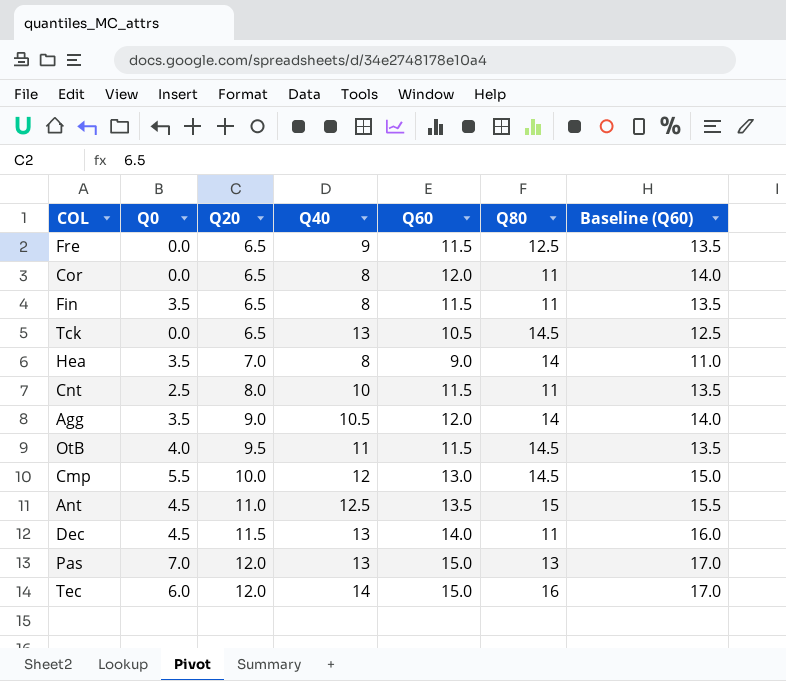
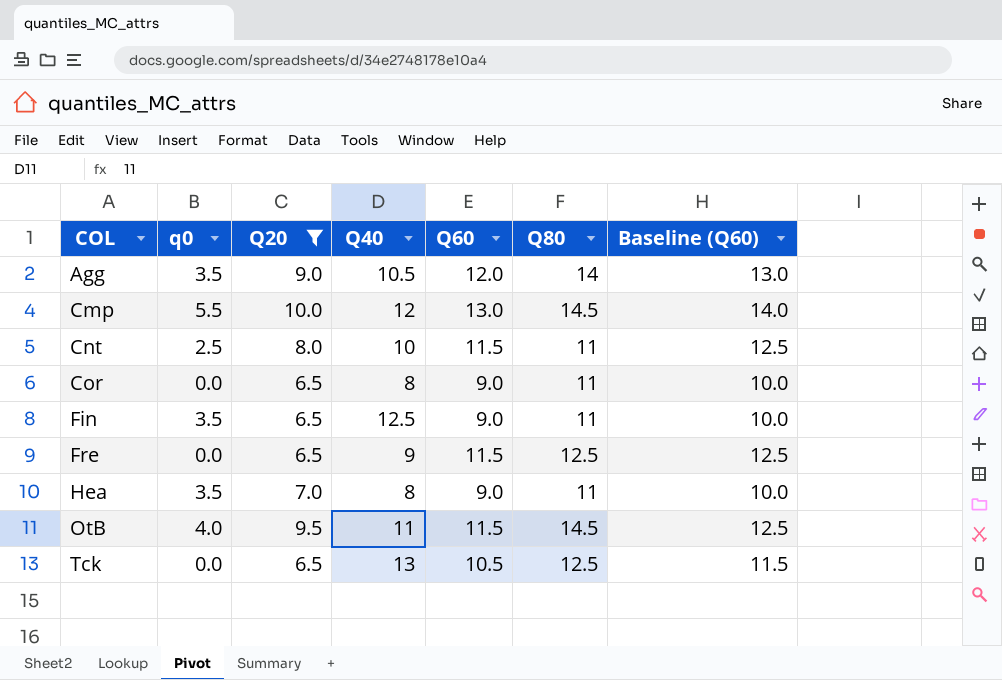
filter: none -> Q20 <= 10.0
row order: Q20 ascending -> COL ascending
column name: Q0 -> q0
column Baseline (Q60) | formula: [Q60] + 2 -> [Q60] + 1
Cor | Q60: 12.0 -> 9.0
Fin | Q40: 8 -> 12.5
Fin | Q60: 11.5 -> 9.0
Hea | Q80: 14 -> 11
Tck | Q80: 14.5 -> 12.5

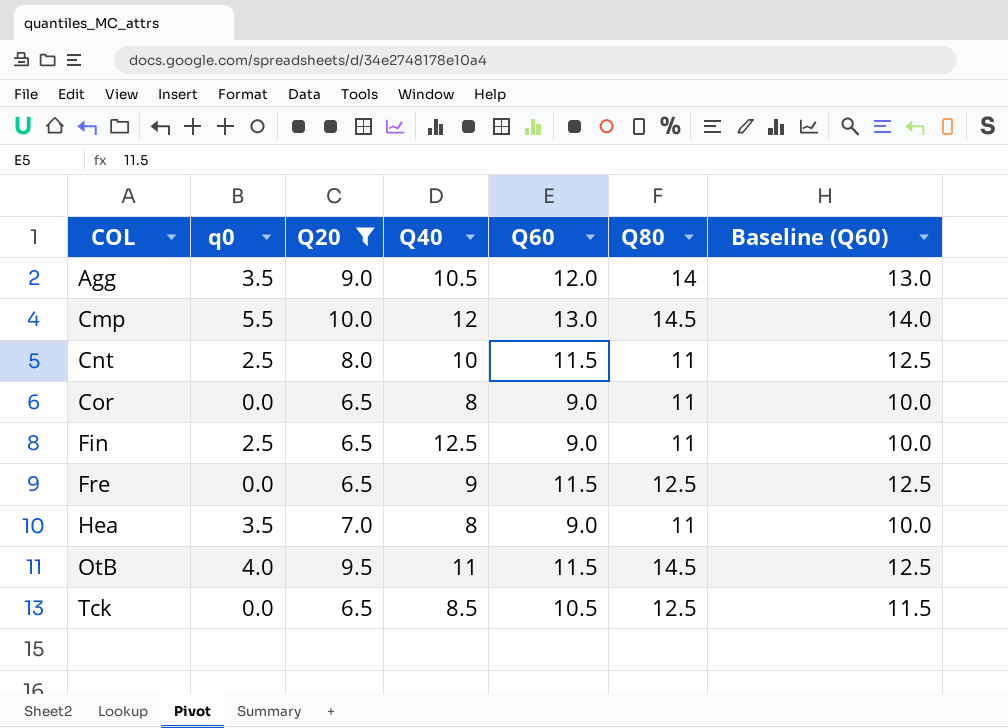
Fin | q0: 3.5 -> 2.5
Tck | Q40: 13 -> 8.5

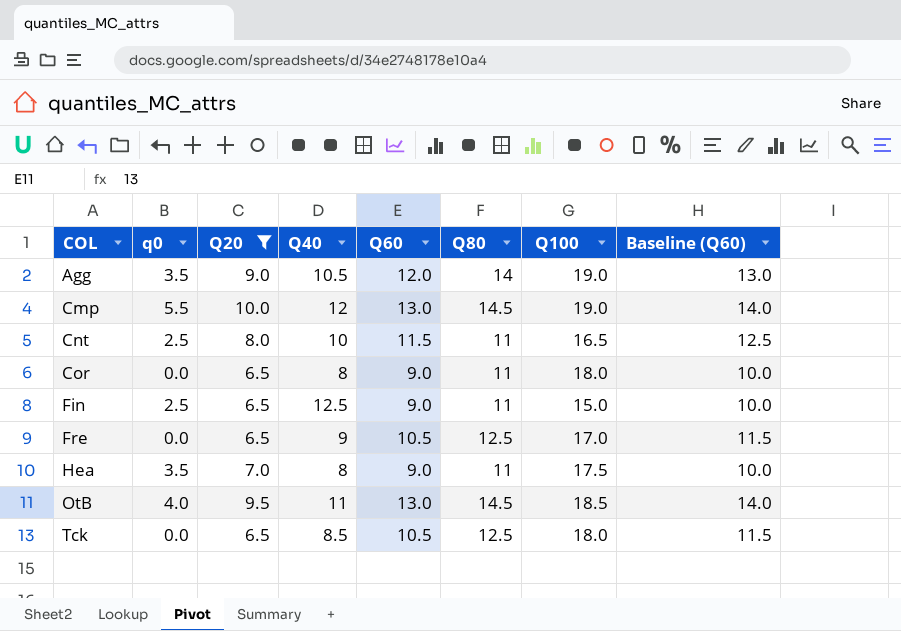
column Q100 | position: none -> 7
Fre | Q60: 11.5 -> 10.5
Fre | Baseline (Q60): 12.5 -> 11.5
OtB | Q60: 11.5 -> 13.0
OtB | Baseline (Q60): 12.5 -> 14.0

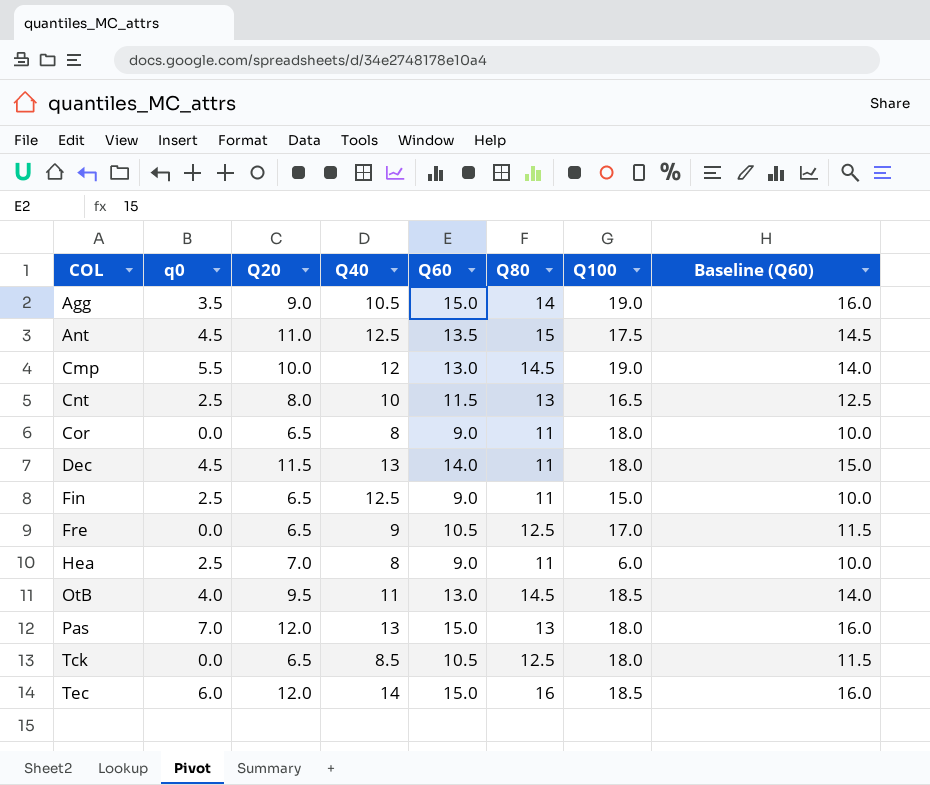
filter: Q20 <= 10.0 -> none
Agg | Q60: 12.0 -> 15.0
Agg | Baseline (Q60): 13.0 -> 16.0
Cnt | Q80: 11 -> 13
Hea | q0: 3.5 -> 2.5
Hea | Q100: 17.5 -> 6.0

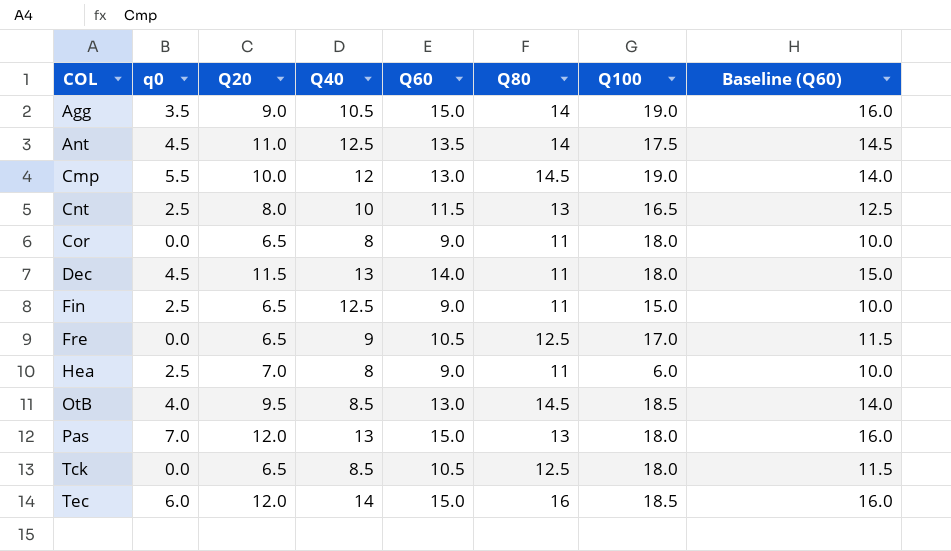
Ant | Q80: 15 -> 14
OtB | Q40: 11 -> 8.5

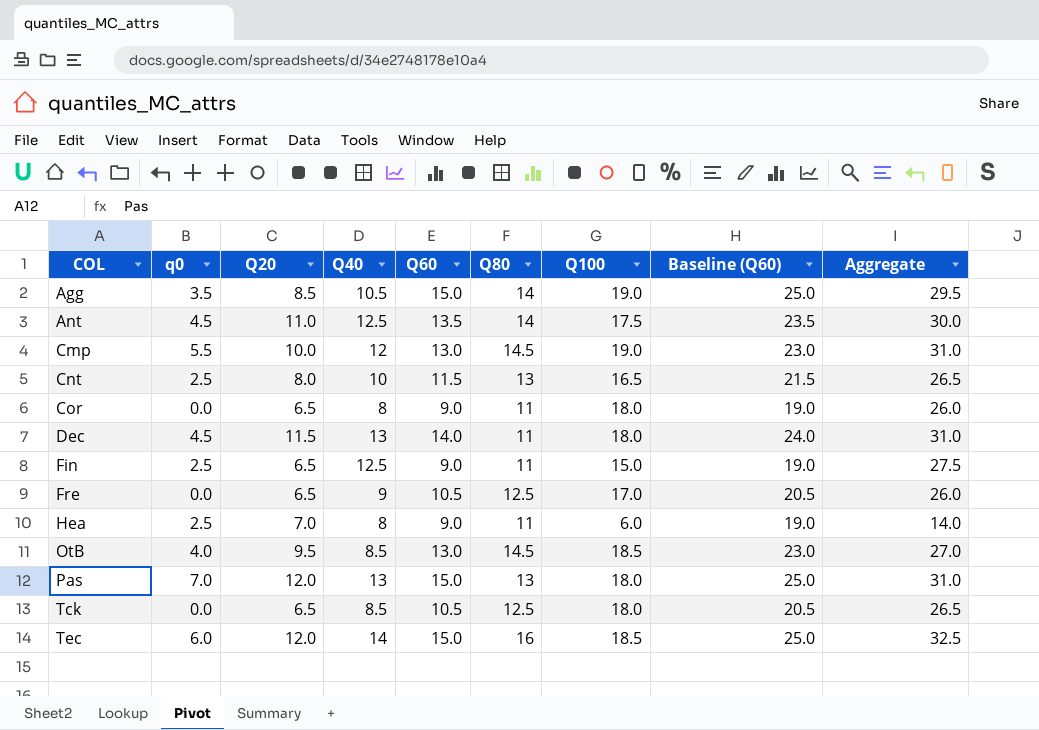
column Baseline (Q60) | formula: [Q60] + 1 -> [Q60] + 10
column Aggregate | formula: none -> [Q40] + [Q100]
Agg | Q20: 9.0 -> 8.5

